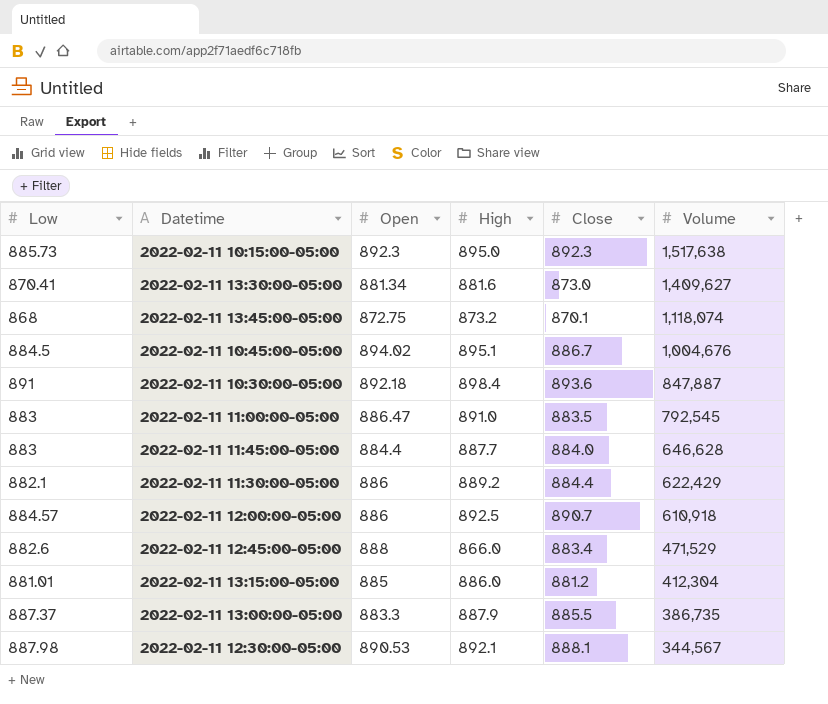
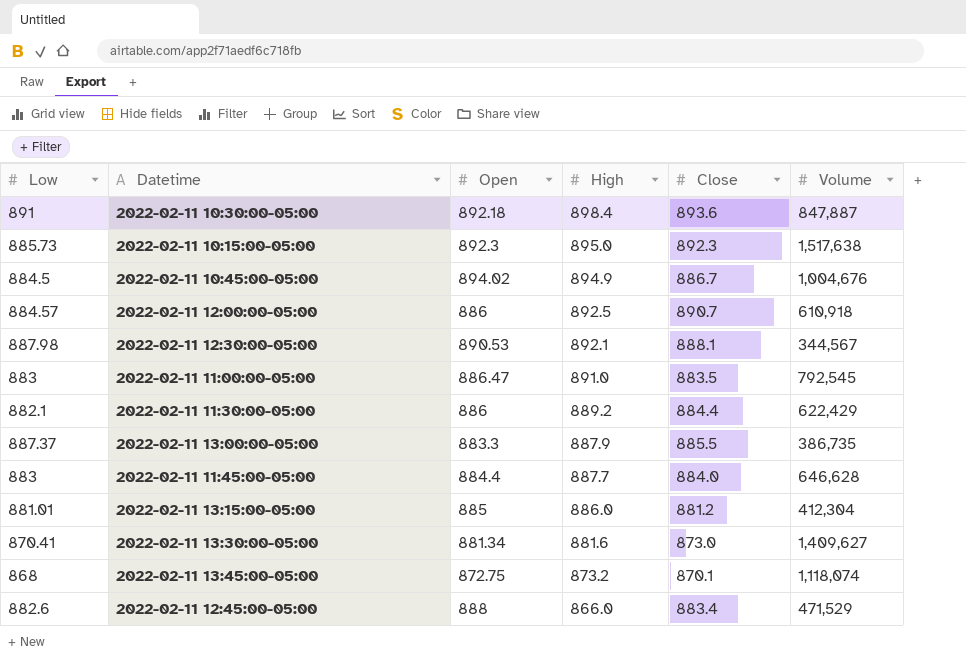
row order: Volume descending -> High descending
2022-02-11 10:45:00-05:00 | High: 895.1 -> 894.9

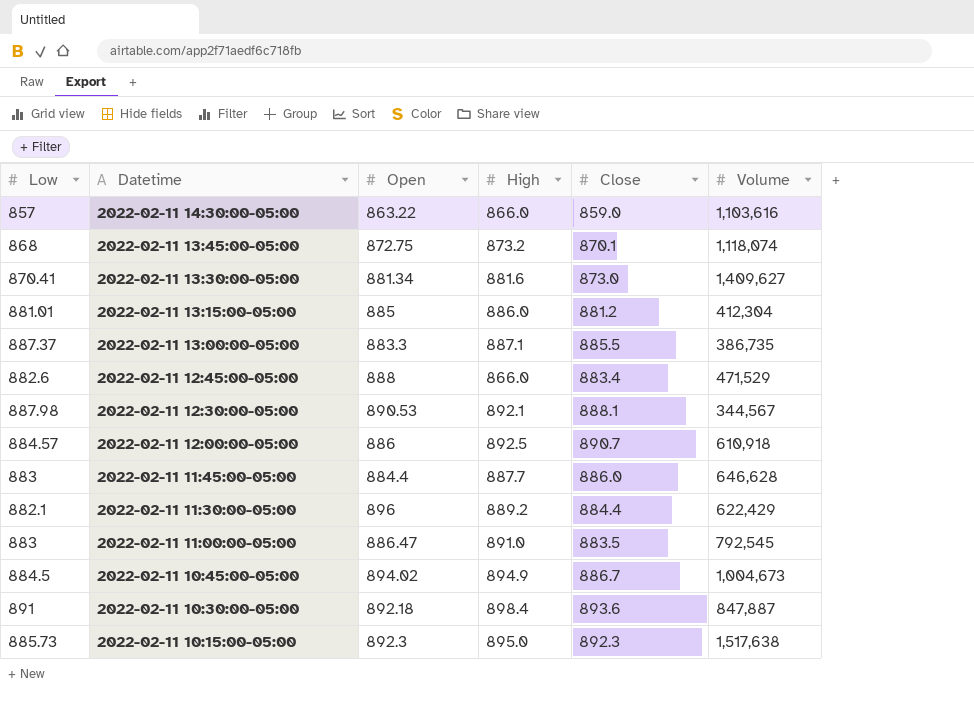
row order: High descending -> Datetime descending
row 2022-02-11 14:30:00-05:00: none -> 857 | 863.22 | 866.0 | 859.0 | 1,103,616
2022-02-11 13:00:00-05:00 | High: 887.9 -> 887.1
2022-02-11 11:45:00-05:00 | Close: 884.0 -> 886.0
2022-02-11 11:30:00-05:00 | Open: 886 -> 896
2022-02-11 10:45:00-05:00 | Volume: 1,004,676 -> 1,004,673

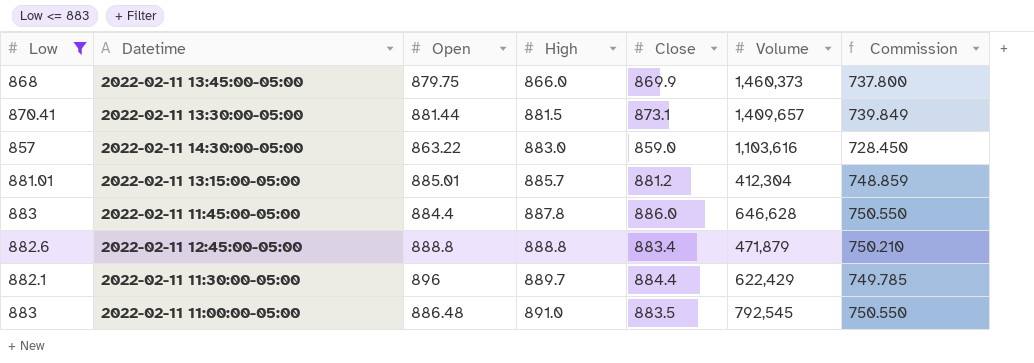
filter: none -> Low <= 883
row order: Datetime descending -> High ascending
column Commission | formula: none -> [Low] * 0.85
2022-02-11 13:45:00-05:00 | Open: 872.75 -> 879.75
2022-02-11 13:45:00-05:00 | High: 873.2 -> 866.0
2022-02-11 13:45:00-05:00 | Close: 870.1 -> 869.9
2022-02-11 13:45:00-05:00 | Volume: 1,118,074 -> 1,460,373
2022-02-11 13:30:00-05:00 | Open: 881.34 -> 881.44
2022-02-11 13:30:00-05:00 | High: 881.6 -> 881.5
2022-02-11 13:30:00-05:00 | Close: 873.0 -> 873.1
2022-02-11 13:30:00-05:00 | Volume: 1,409,627 -> 1,409,657
2022-02-11 14:30:00-05:00 | High: 866.0 -> 883.0
2022-02-11 13:15:00-05:00 | Open: 885 -> 885.01
2022-02-11 13:15:00-05:00 | High: 886.0 -> 885.7
2022-02-11 11:45:00-05:00 | High: 887.7 -> 887.8
2022-02-11 12:45:00-05:00 | Open: 888 -> 888.8
2022-02-11 12:45:00-05:00 | High: 866.0 -> 888.8
2022-02-11 12:45:00-05:00 | Volume: 471,529 -> 471,879
2022-02-11 11:30:00-05:00 | High: 889.2 -> 889.7
2022-02-11 11:00:00-05:00 | Open: 886.47 -> 886.48

